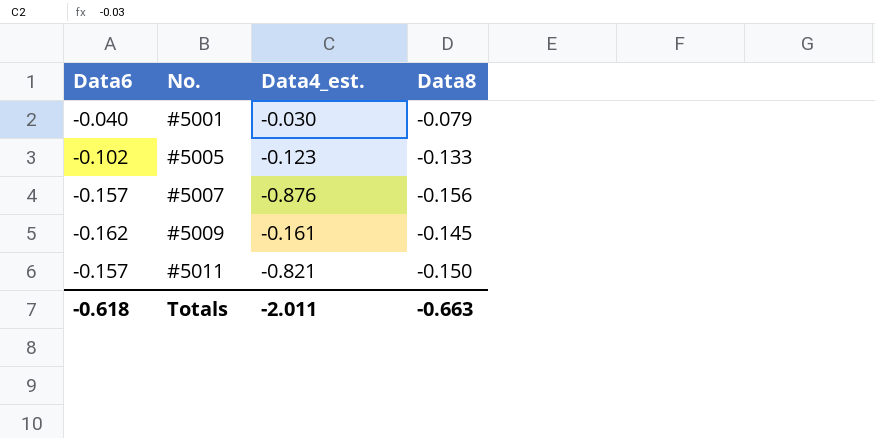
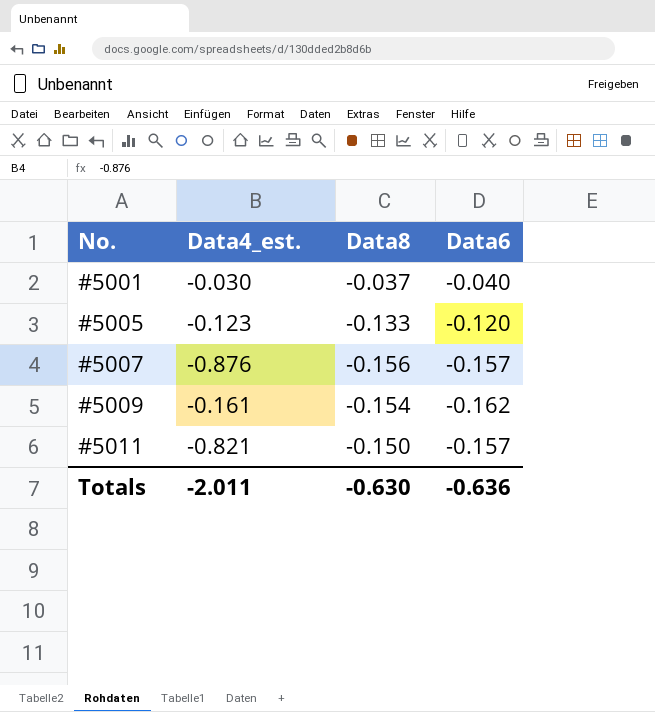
column Data6 | position: 1 -> 4
#5001 | Data8: -0.079 -> -0.037
#5005 | Data6: -0.102 -> -0.120
#5009 | Data8: -0.145 -> -0.154
Totals | Data8: -0.663 -> -0.630
Totals | Data6: -0.618 -> -0.636

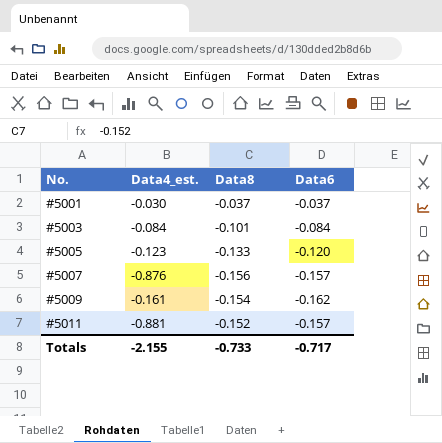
#5001 | Data6: -0.040 -> -0.037
row #5003: none -> -0.084 | -0.101 | -0.084
#5011 | Data4_est.: -0.821 -> -0.881
#5011 | Data8: -0.150 -> -0.152
Totals | Data4_est.: -2.011 -> -2.155
Totals | Data8: -0.630 -> -0.733
Totals | Data6: -0.636 -> -0.717

